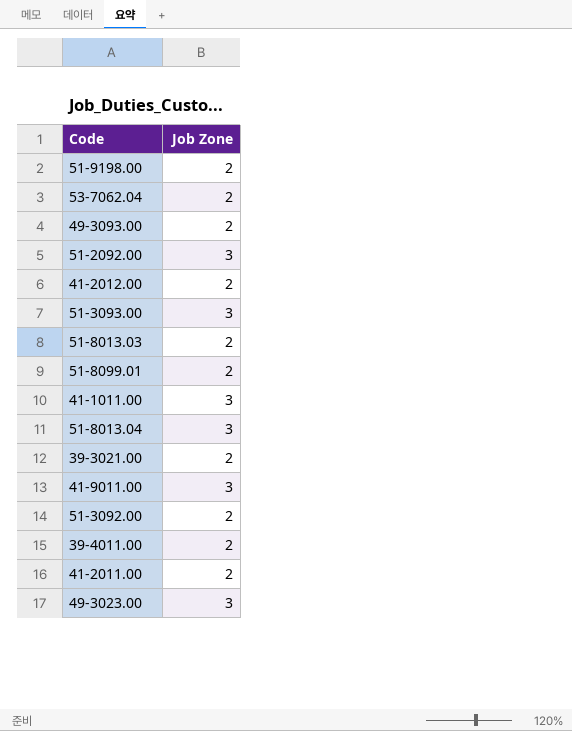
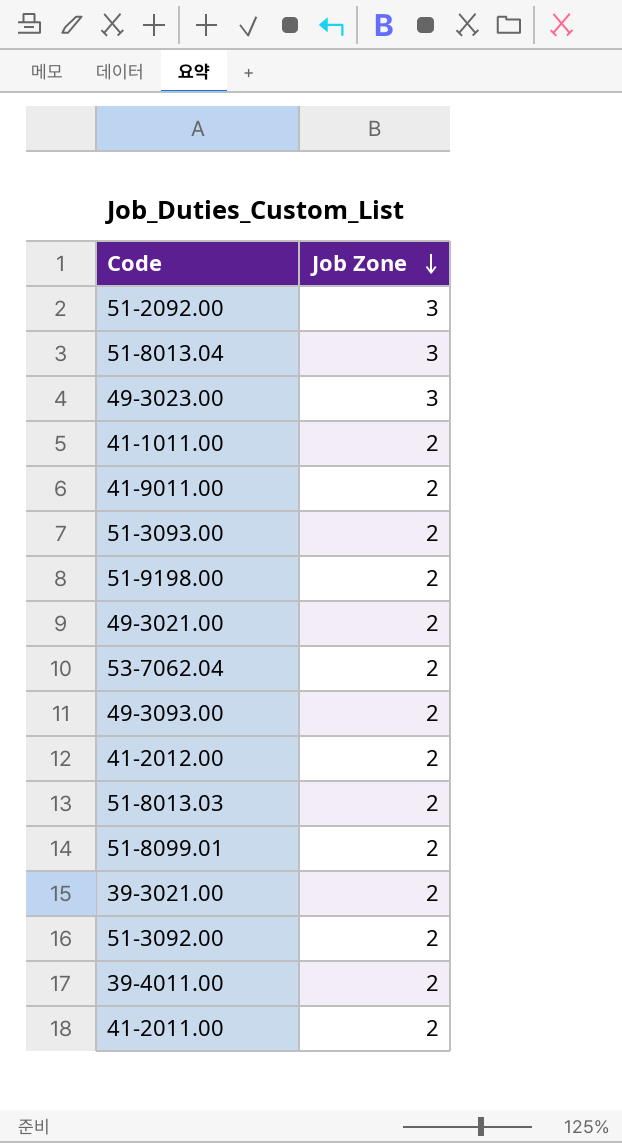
row order: none -> Job Zone descending
41-1011.00 | Job Zone: 3 -> 2
41-9011.00 | Job Zone: 3 -> 2
51-3093.00 | Job Zone: 3 -> 2
row 49-3021.00: none -> 2

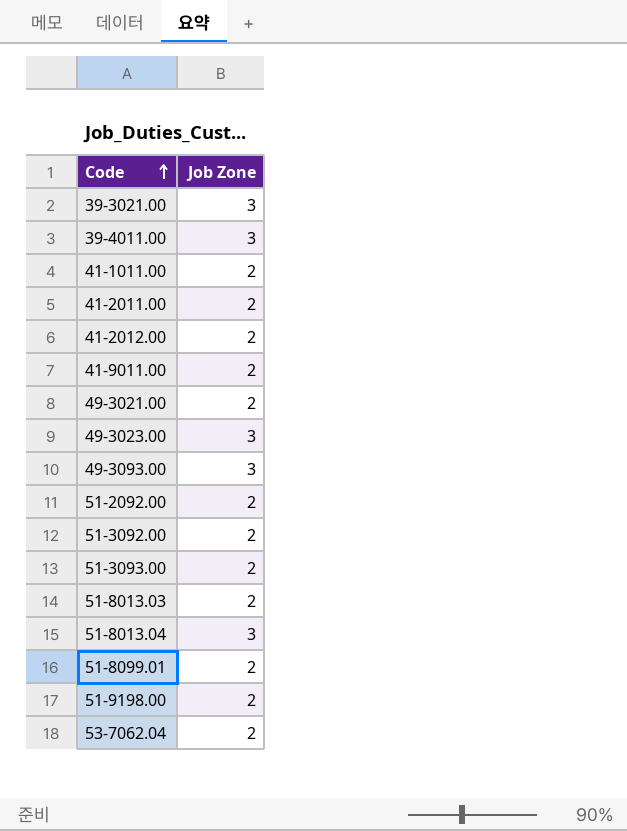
row order: Job Zone descending -> Code ascending
39-3021.00 | Job Zone: 2 -> 3
39-4011.00 | Job Zone: 2 -> 3
49-3093.00 | Job Zone: 2 -> 3
51-2092.00 | Job Zone: 3 -> 2

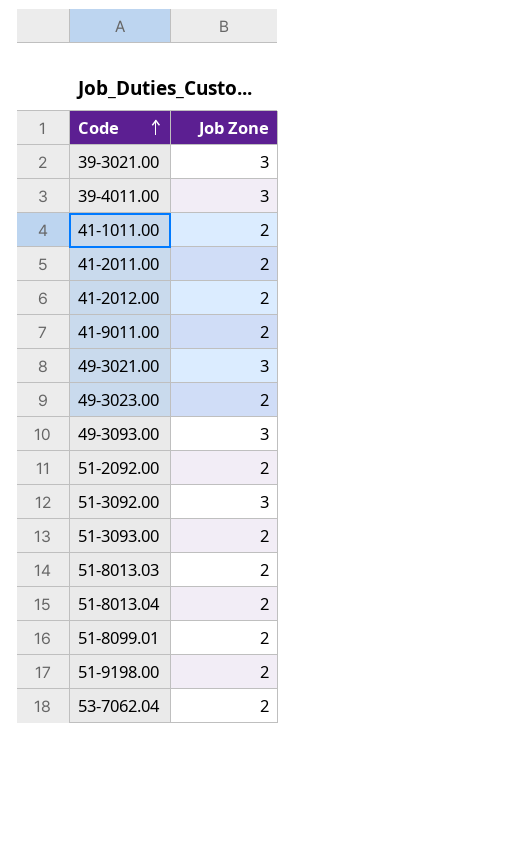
49-3021.00 | Job Zone: 2 -> 3
49-3023.00 | Job Zone: 3 -> 2
51-3092.00 | Job Zone: 2 -> 3
51-8013.04 | Job Zone: 3 -> 2

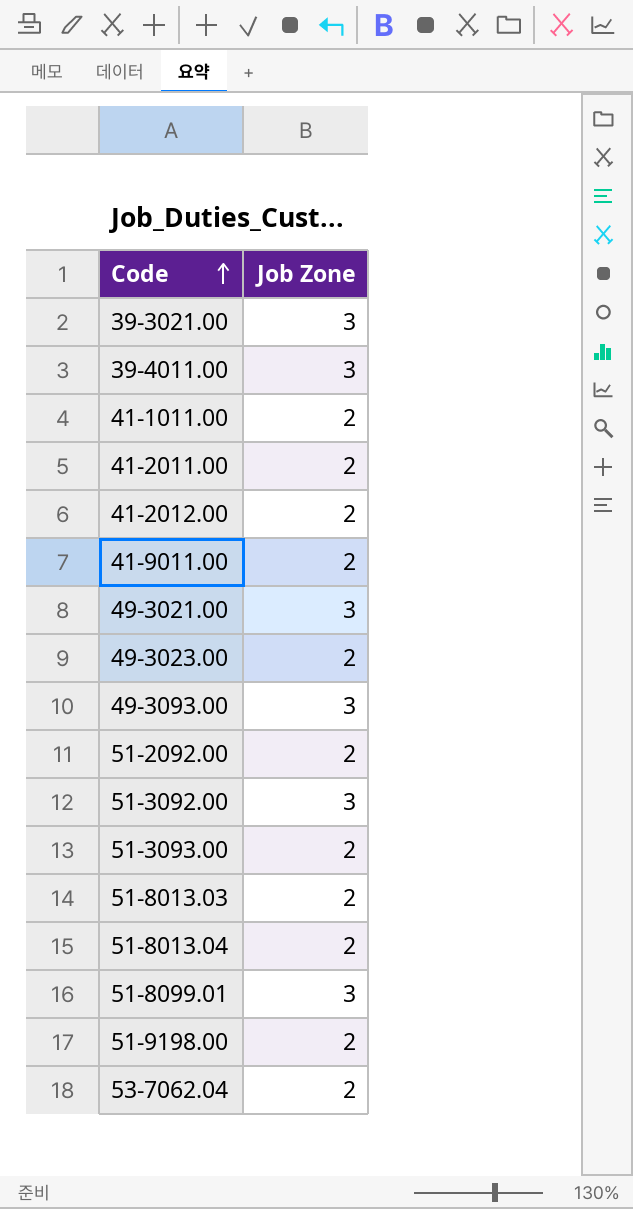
51-8099.01 | Job Zone: 2 -> 3

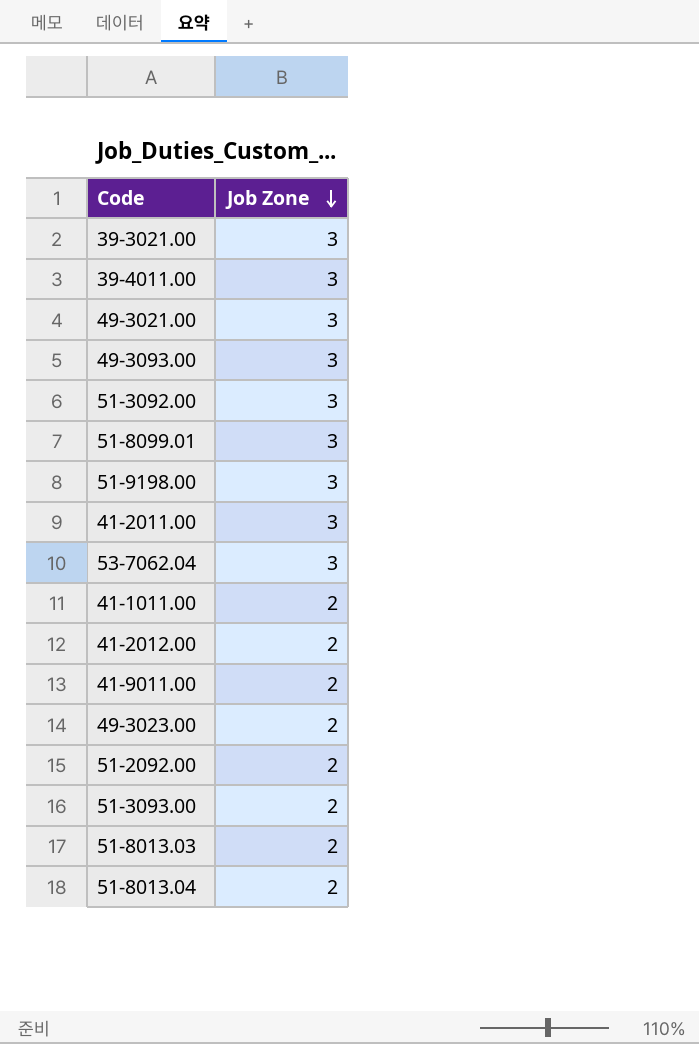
row order: Code ascending -> Job Zone descending
51-9198.00 | Job Zone: 2 -> 3
41-2011.00 | Job Zone: 2 -> 3
53-7062.04 | Job Zone: 2 -> 3

